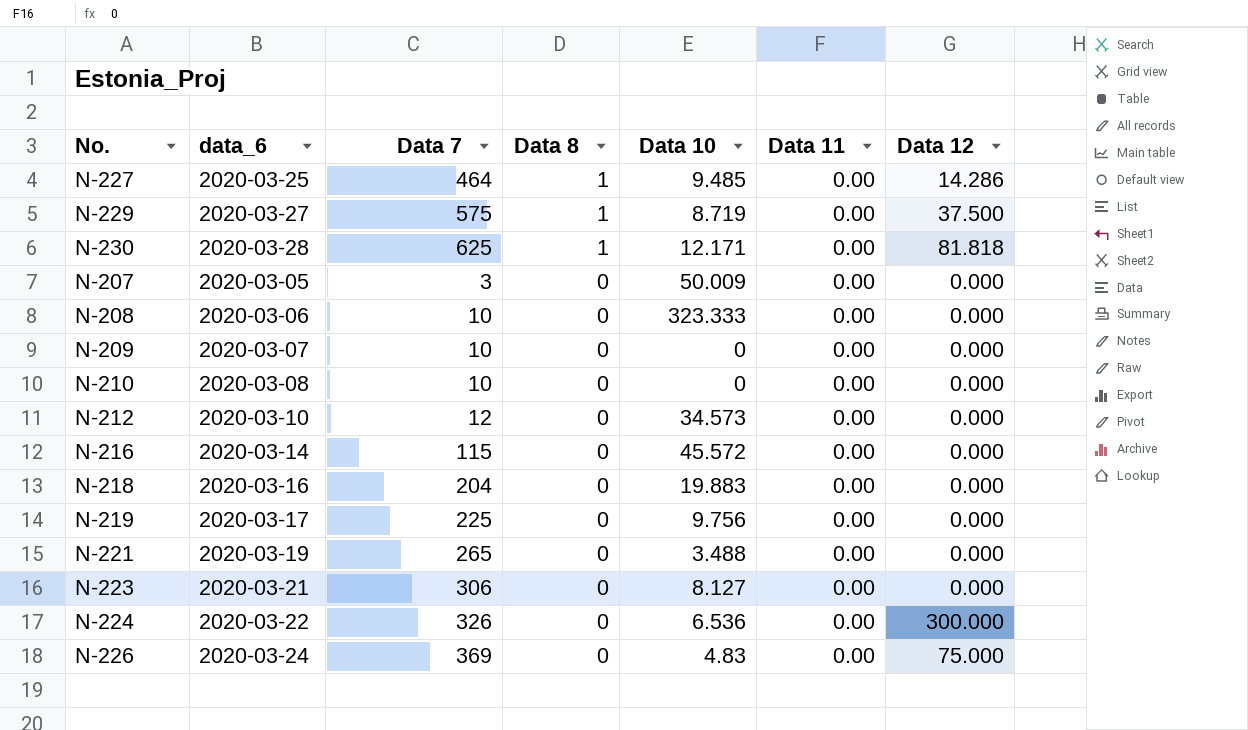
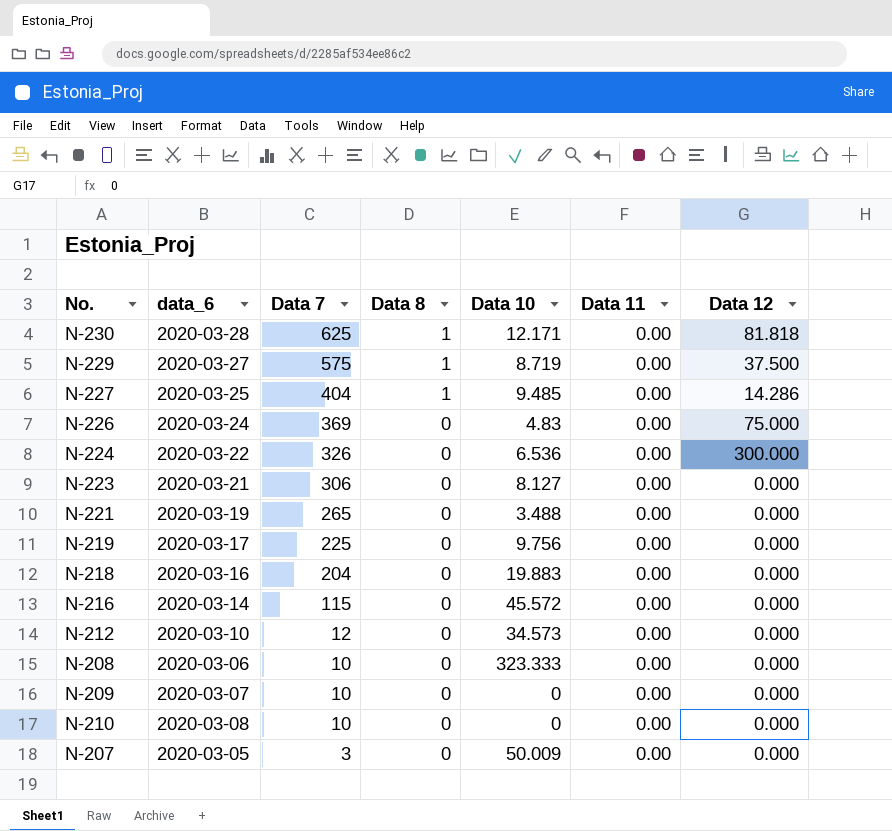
row order: Data 8 descending -> Data 7 descending
N-227 | Data 7: 464 -> 404

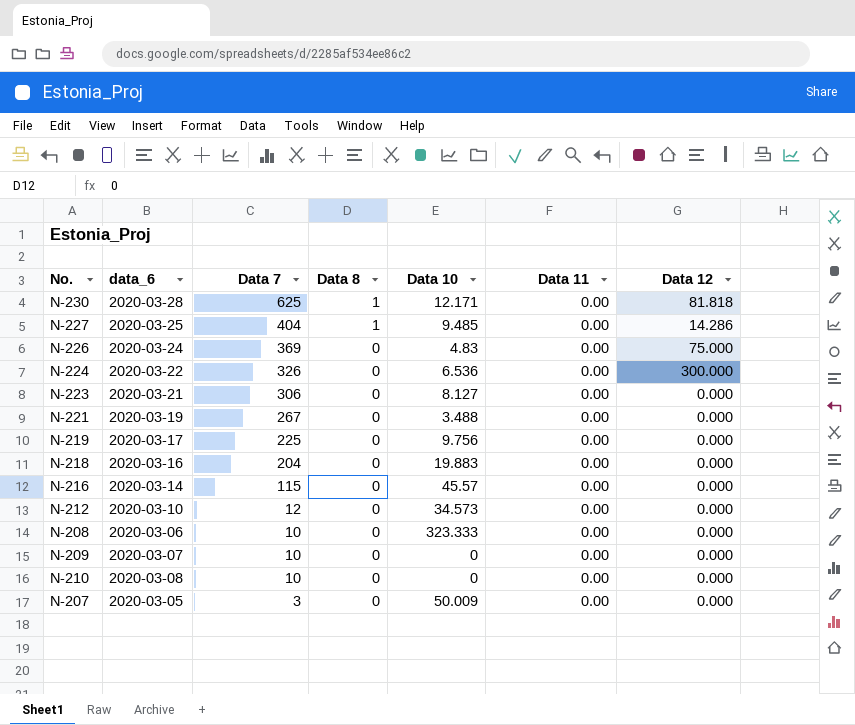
row N-229: 2020-03-27 | 575 | 1 | 8.719 | 0.00 | 37.500 -> none
N-221 | Data 7: 265 -> 267
N-216 | Data 10: 45.572 -> 45.57

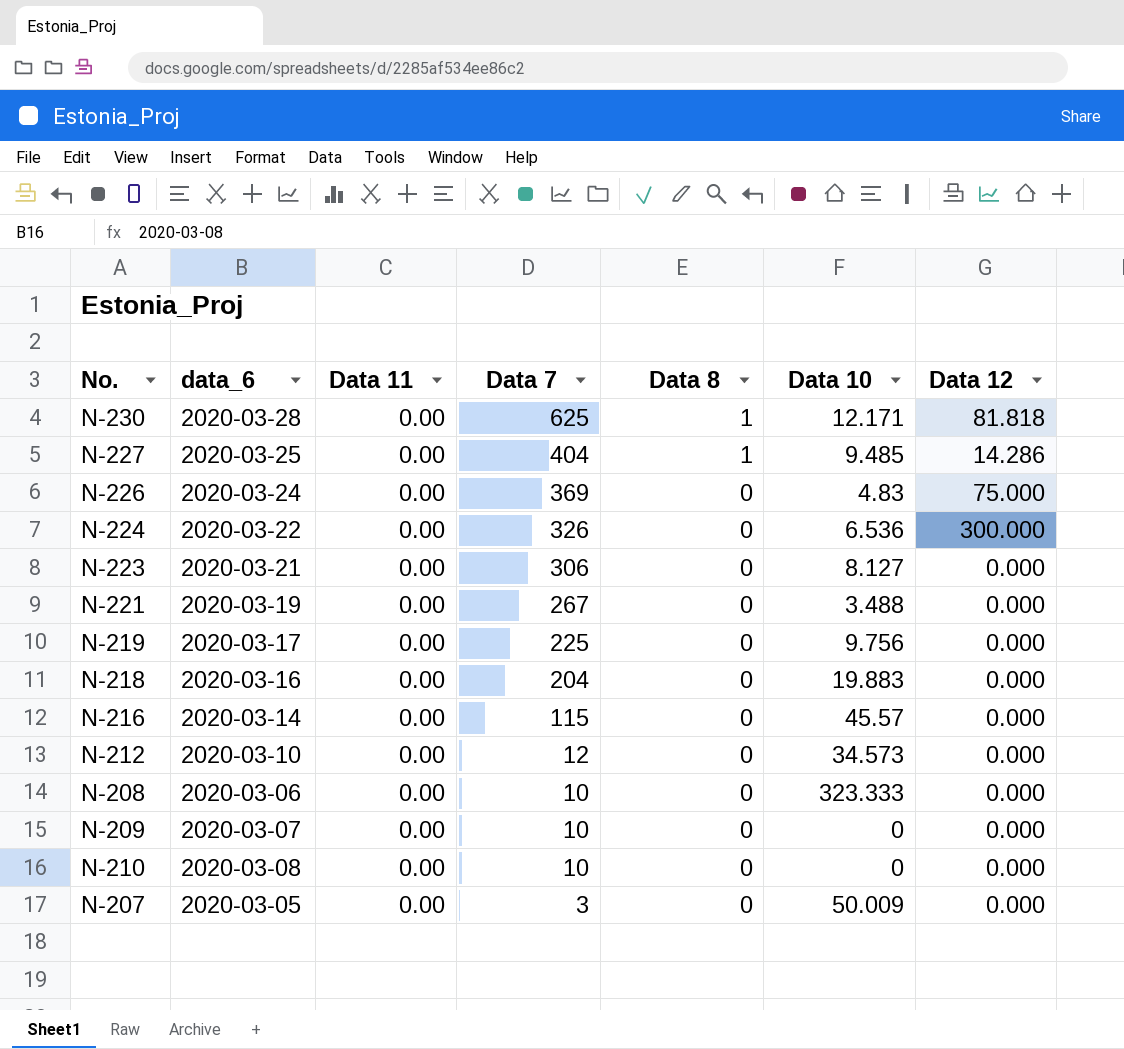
column Data 11 | position: 6 -> 3

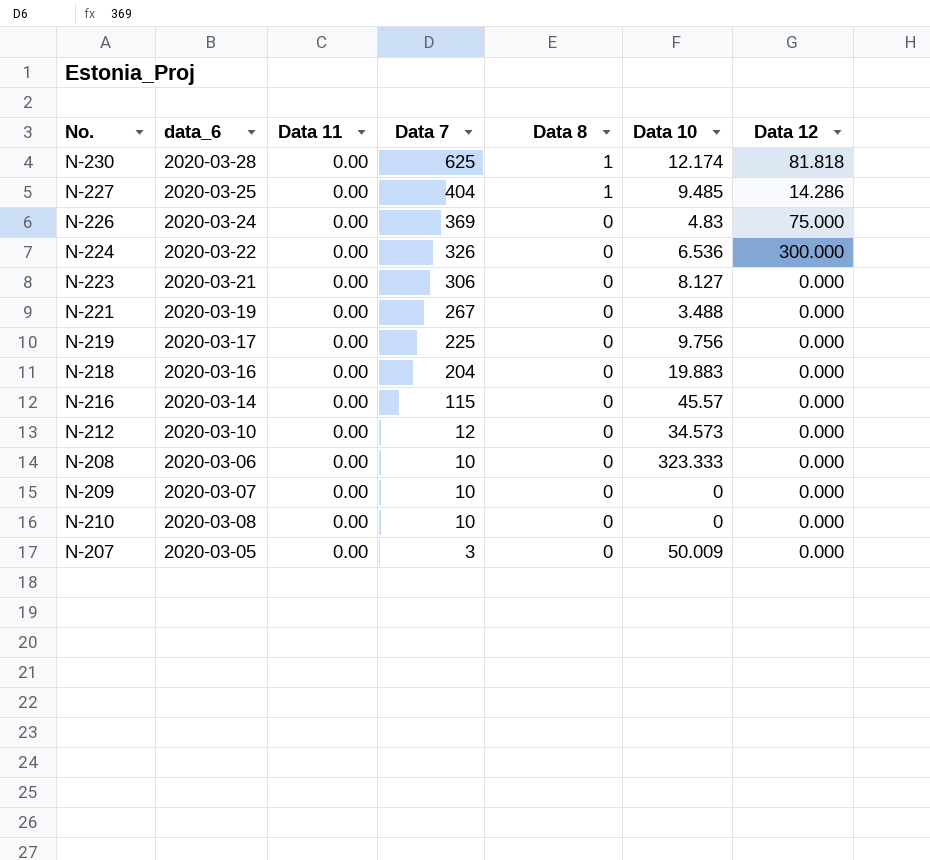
N-230 | Data 10: 12.171 -> 12.174

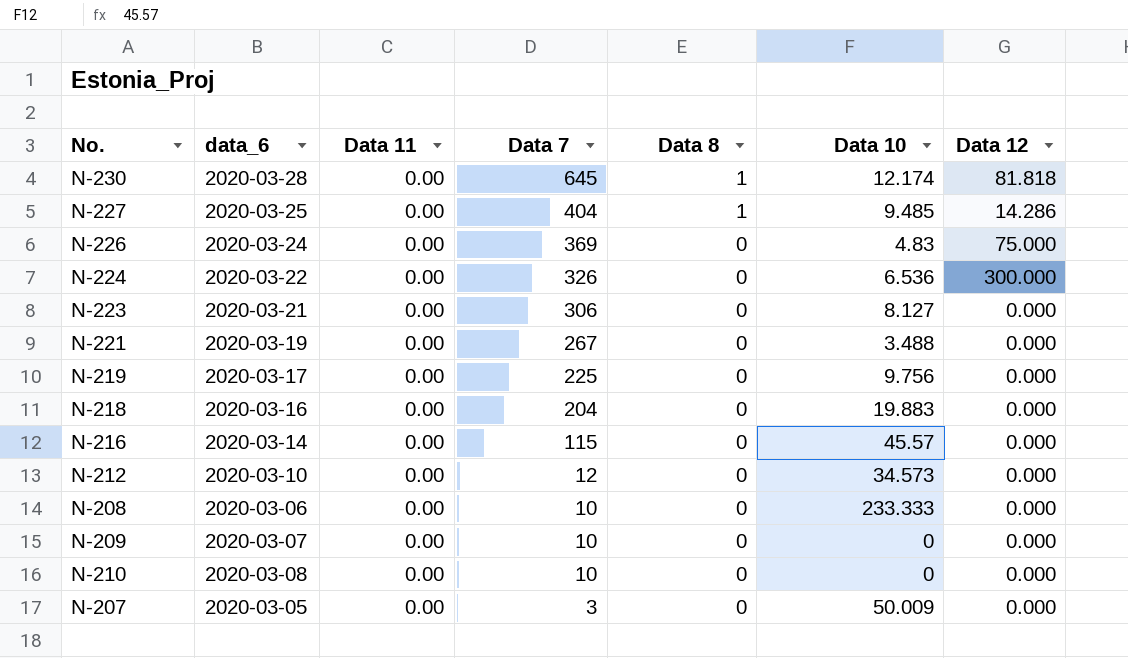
N-230 | Data 7: 625 -> 645
N-208 | Data 10: 323.333 -> 233.333

